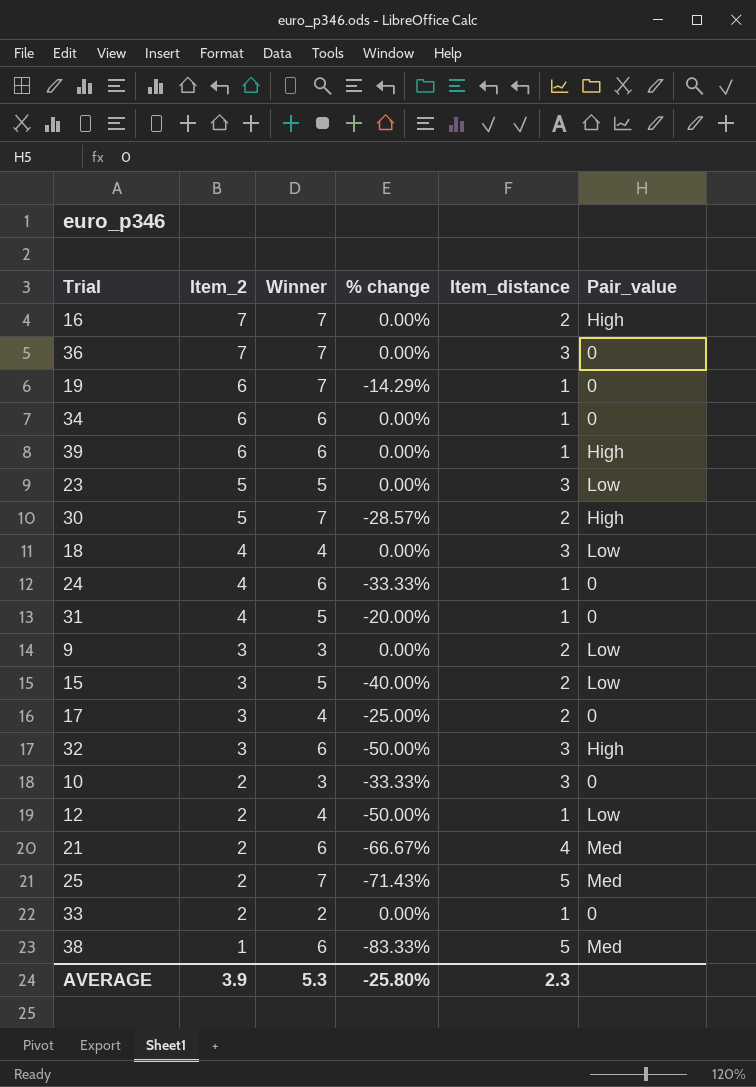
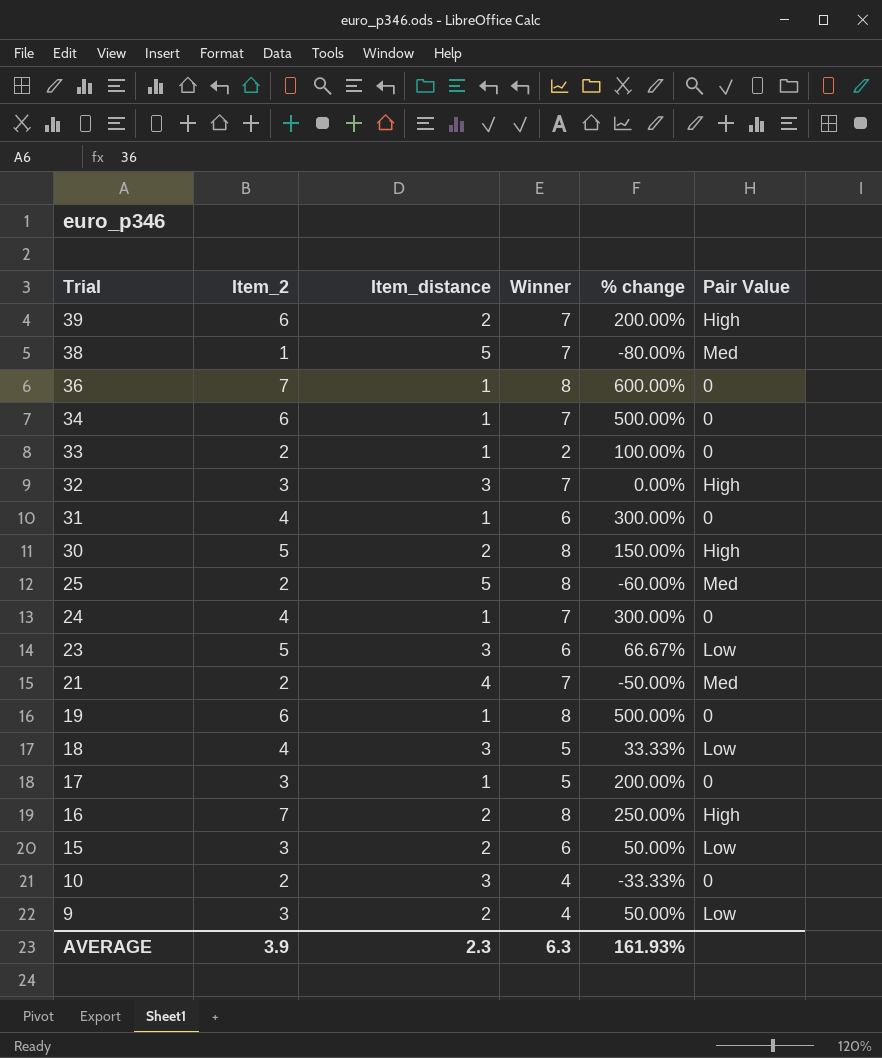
row order: Item_2 descending -> Trial descending
column Item_distance | position: 5 -> 3
column % change | formula: ([Item_2] - [Winner]) / [Winner] -> ([Item_2] - [Item_distance]) / [Item_distance]
column name: Pair_value -> Pair Value
row 12: 2 | 4 | -50.00% | 1 | Low -> none
39 | Item_distance: 1 -> 2
39 | Winner: 6 -> 7
38 | Winner: 6 -> 7
36 | Item_distance: 3 -> 1
36 | Winner: 7 -> 8
34 | Winner: 6 -> 7
32 | Winner: 6 -> 7
31 | Winner: 5 -> 6
30 | Winner: 7 -> 8
25 | Winner: 7 -> 8
24 | Winner: 6 -> 7
23 | Winner: 5 -> 6
21 | Winner: 6 -> 7
19 | Winner: 7 -> 8
18 | Winner: 4 -> 5
17 | Item_distance: 2 -> 1
17 | Winner: 4 -> 5
16 | Winner: 7 -> 8
15 | Winner: 5 -> 6
10 | Winner: 3 -> 4
9 | Winner: 3 -> 4
AVERAGE | Winner: 5.3 -> 6.3
AVERAGE | % change: -25.80% -> 161.93%

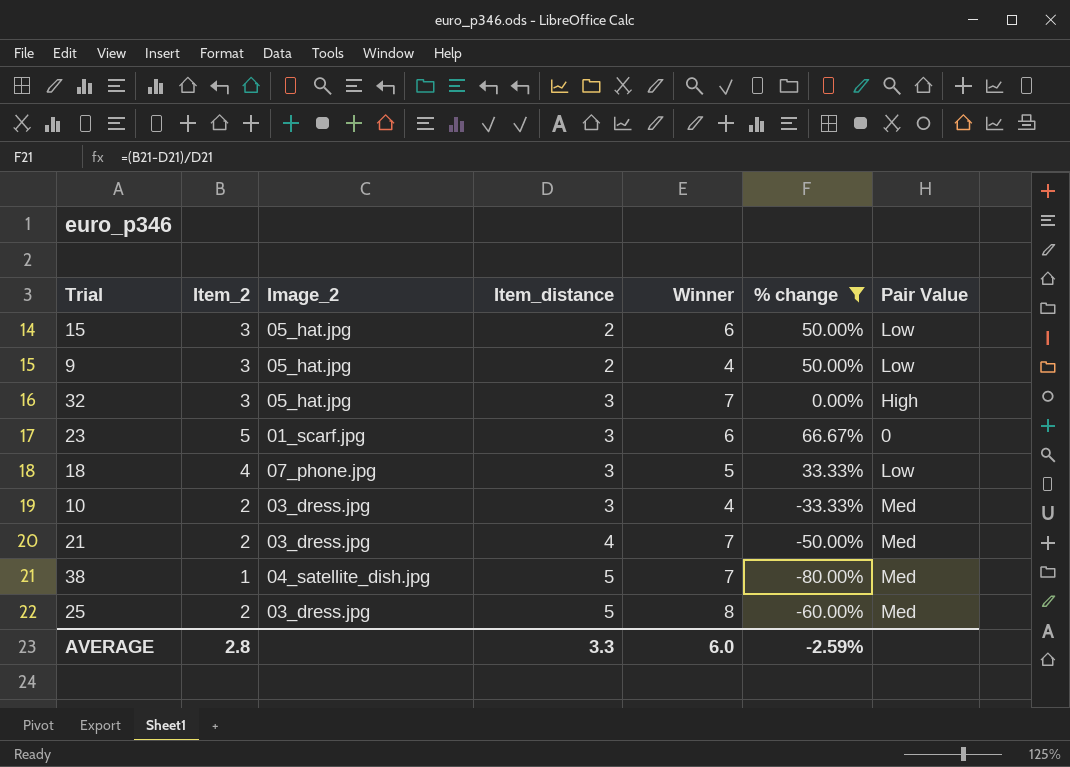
filter: none -> % change <= 66.67%
row order: Trial descending -> Item_distance ascending
column Image_2 | position: none -> 3
23 | Pair Value: Low -> 0
10 | Pair Value: 0 -> Med
AVERAGE | Item_2: 3.9 -> 2.8
AVERAGE | Item_distance: 2.3 -> 3.3
AVERAGE | Winner: 6.3 -> 6.0
AVERAGE | % change: 161.93% -> -2.59%

